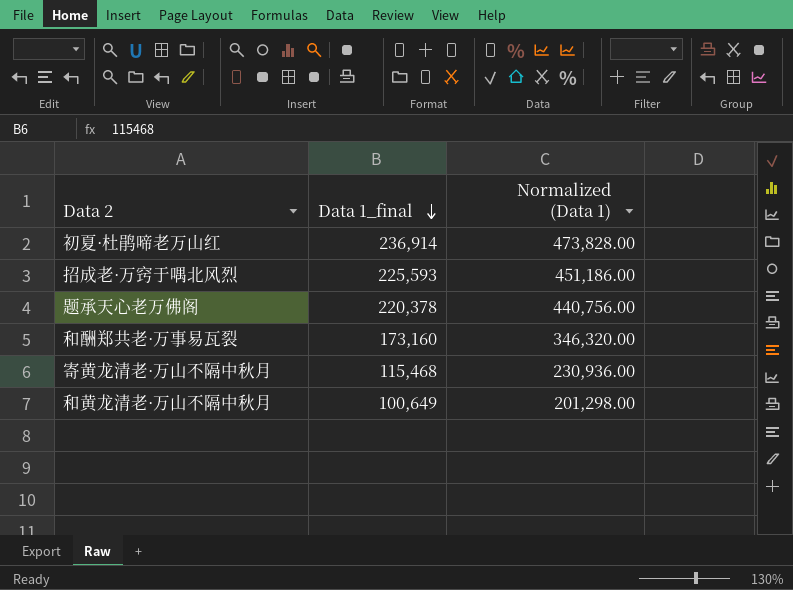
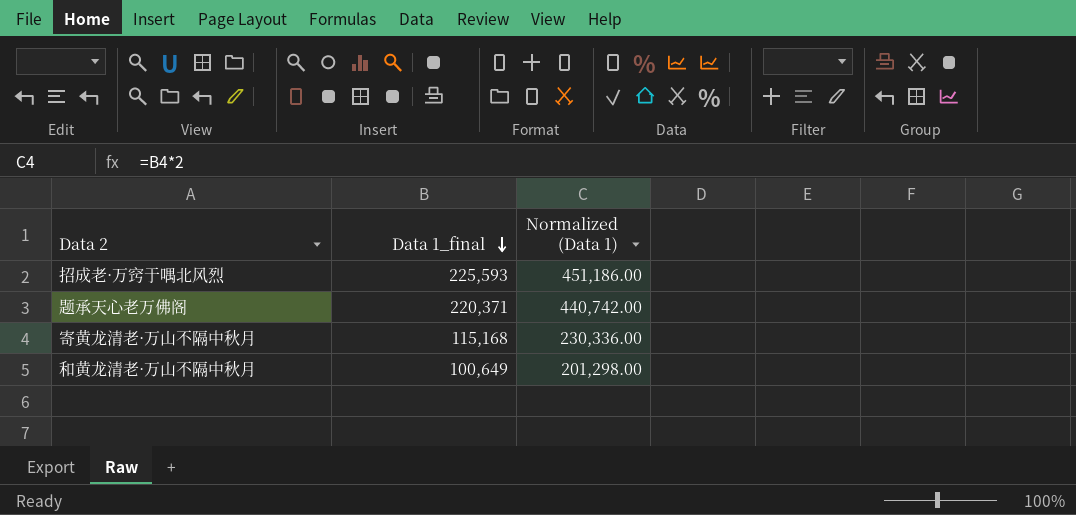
row 初夏·杜鹃啼老万山红: 236,914 | 473,828.00 -> none
row 和酬郑共老·万事易瓦裂: 173,160 | 346,320.00 -> none
题承天心老万佛阁 | Data 1_final: 220,378 -> 220,371
题承天心老万佛阁 | Normalized (Data 1): 440,756.00 -> 440,742.00
寄黄龙清老·万山不隔中秋月 | Data 1_final: 115,468 -> 115,168
寄黄龙清老·万山不隔中秋月 | Normalized (Data 1): 230,936.00 -> 230,336.00

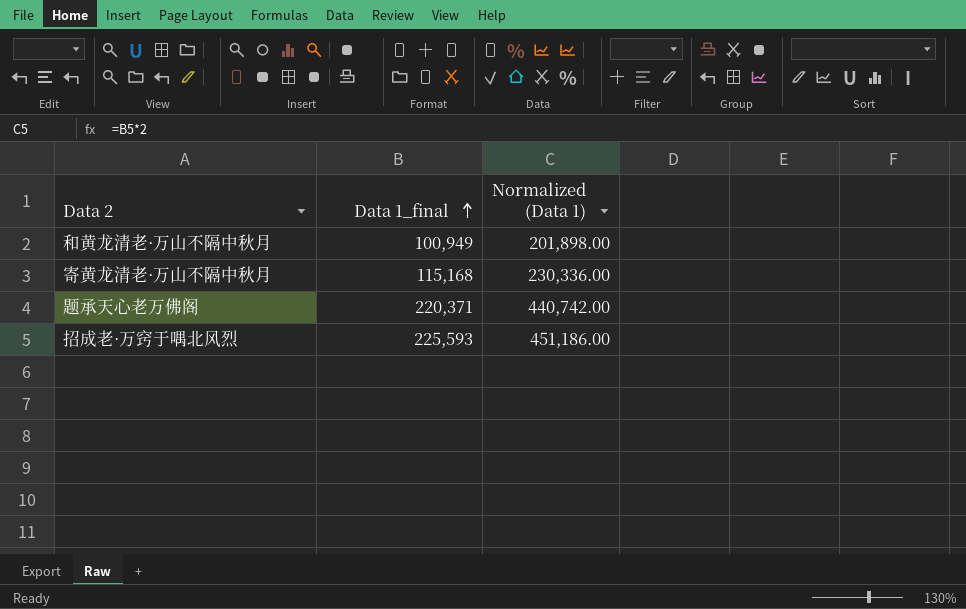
row order: Data 1_final descending -> Data 1_final ascending
和黄龙清老·万山不隔中秋月 | Data 1_final: 100,649 -> 100,949
和黄龙清老·万山不隔中秋月 | Normalized (Data 1): 201,298.00 -> 201,898.00

